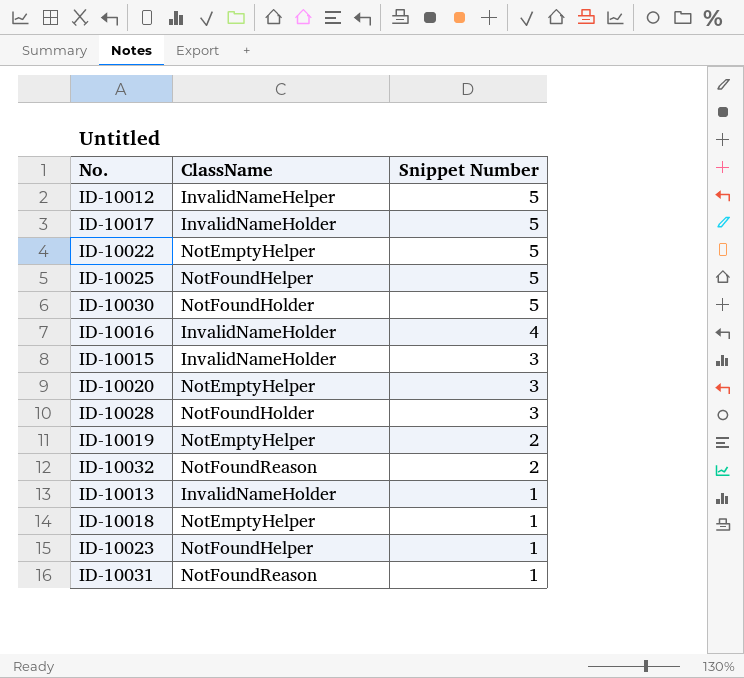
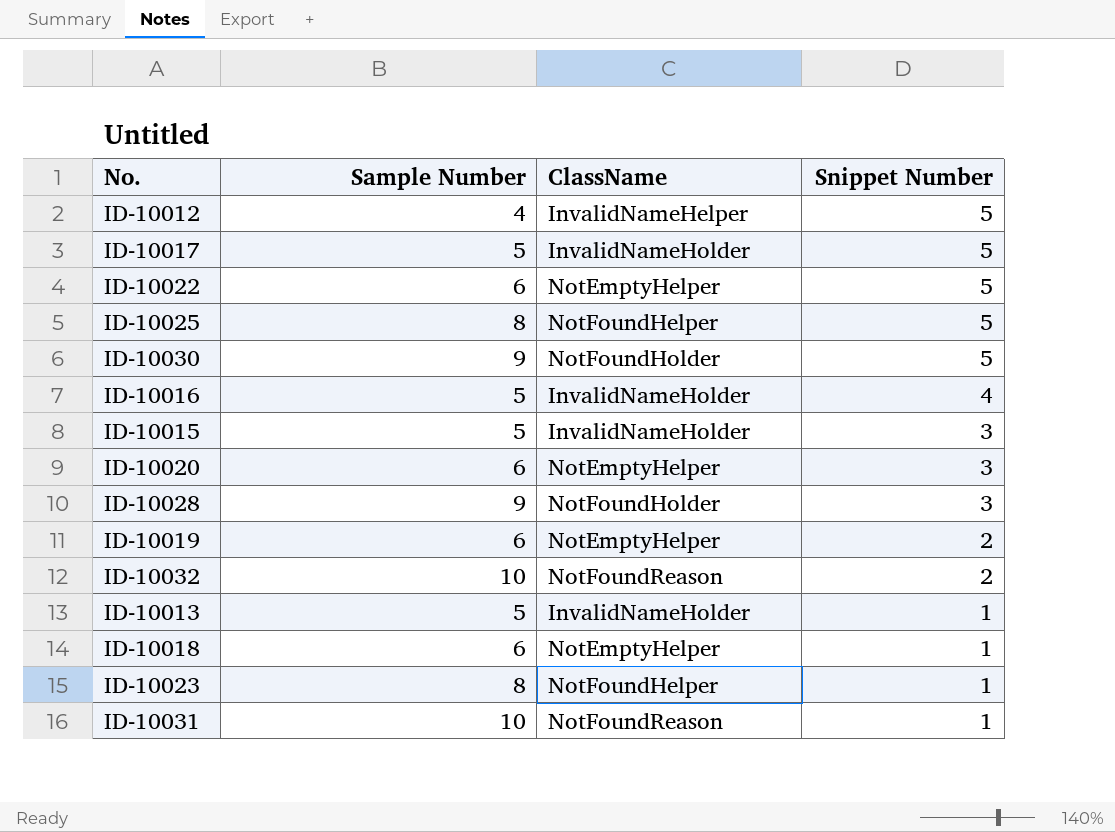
column Sample Number | position: none -> 2

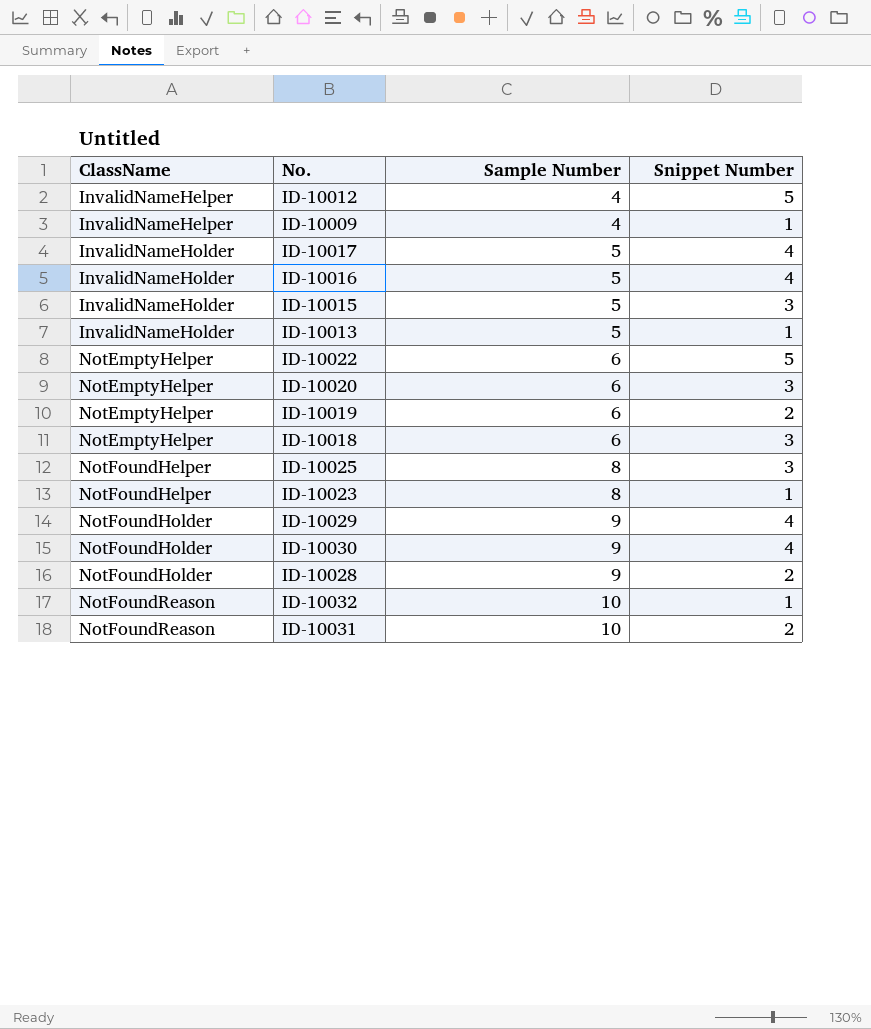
row order: Snippet Number descending -> ClassName ascending
column ClassName | position: 3 -> 1
row ID-10009: none -> InvalidNameHelper | 4 | 1
ID-10017 | Snippet Number: 5 -> 4
ID-10018 | Snippet Number: 1 -> 3
ID-10025 | Snippet Number: 5 -> 3
row ID-10029: none -> NotFoundHolder | 9 | 4
ID-10030 | Snippet Number: 5 -> 4
ID-10028 | Snippet Number: 3 -> 2
ID-10032 | Snippet Number: 2 -> 1
ID-10031 | Snippet Number: 1 -> 2

